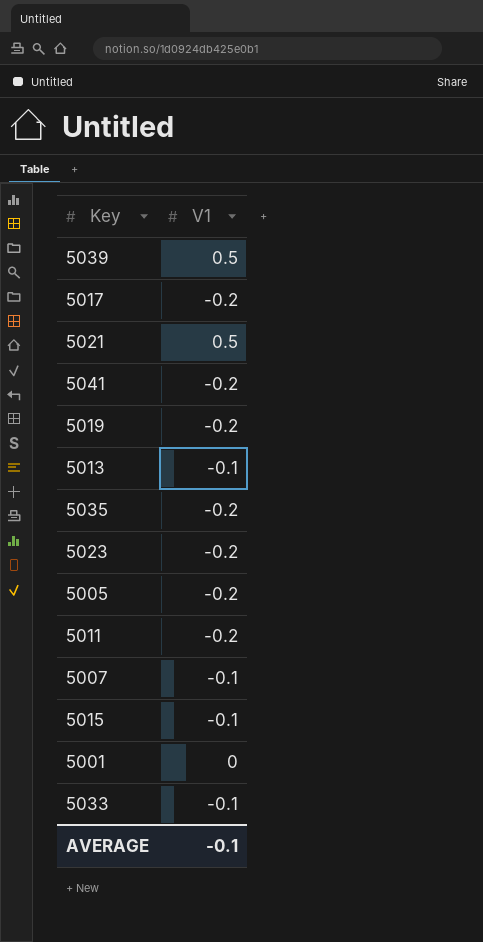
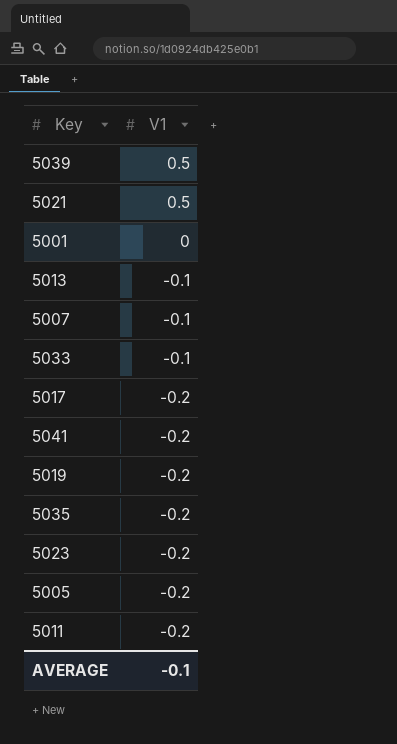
row order: none -> V1 descending
row 5015: -0.1 -> none

